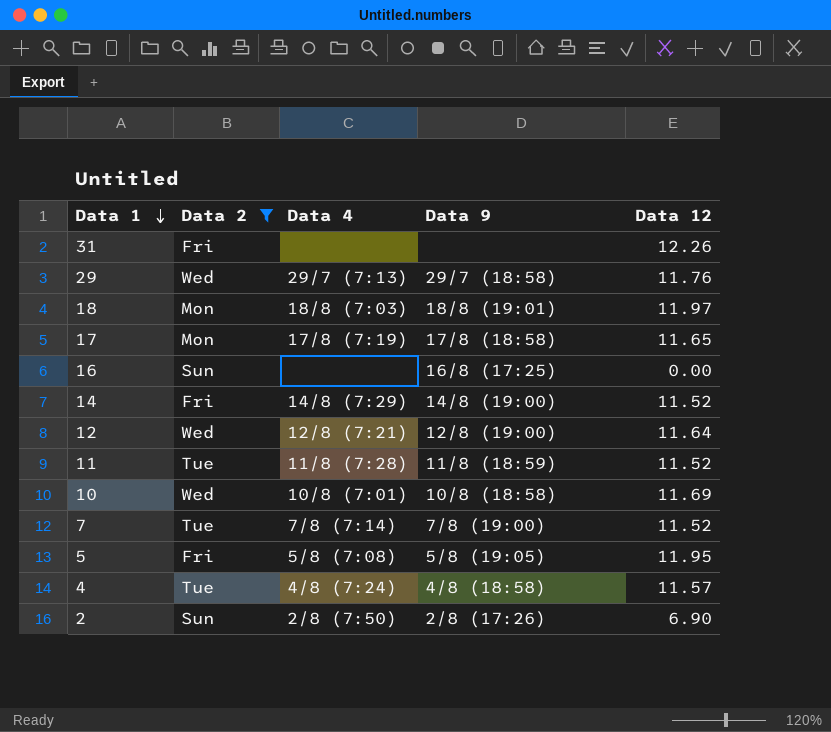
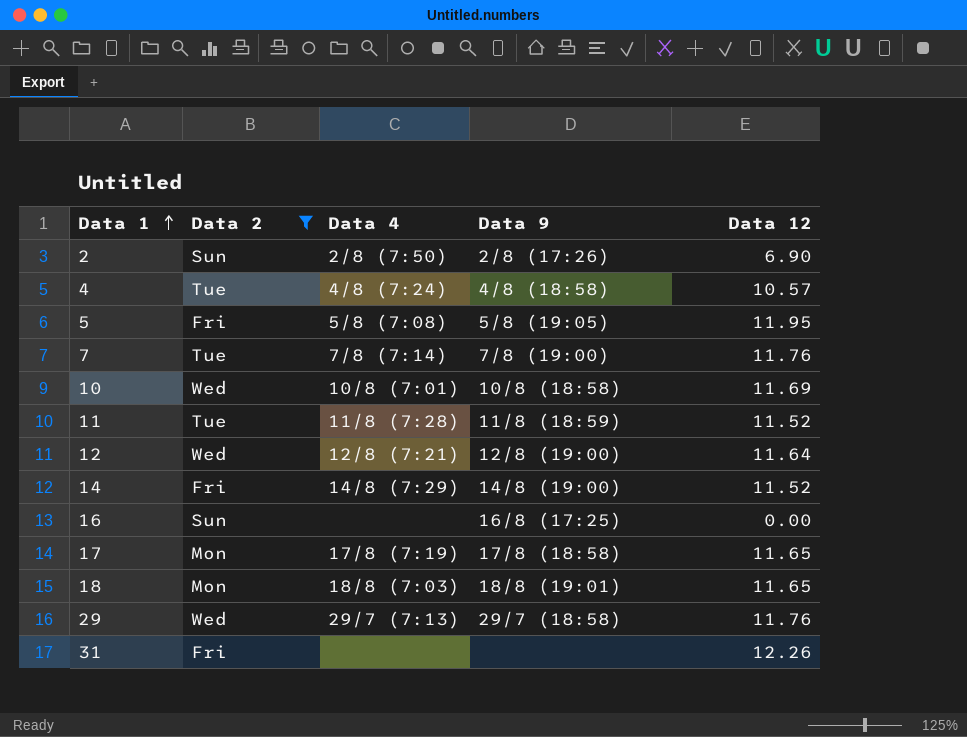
row order: Data 1 descending -> Data 1 ascending
4 | Data 12: 11.57 -> 10.57
7 | Data 12: 11.52 -> 11.76
18 | Data 12: 11.97 -> 11.65

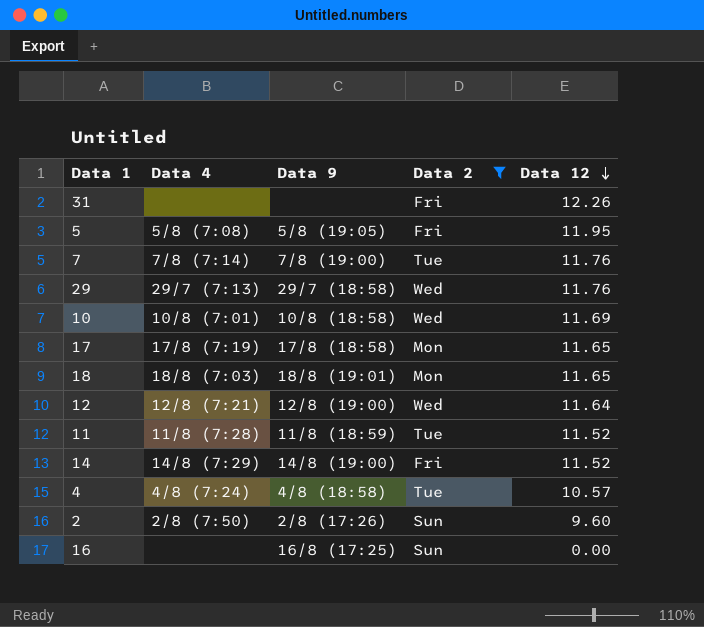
row order: Data 1 ascending -> Data 12 descending
column Data 2 | position: 2 -> 4
2 | Data 12: 6.90 -> 9.60

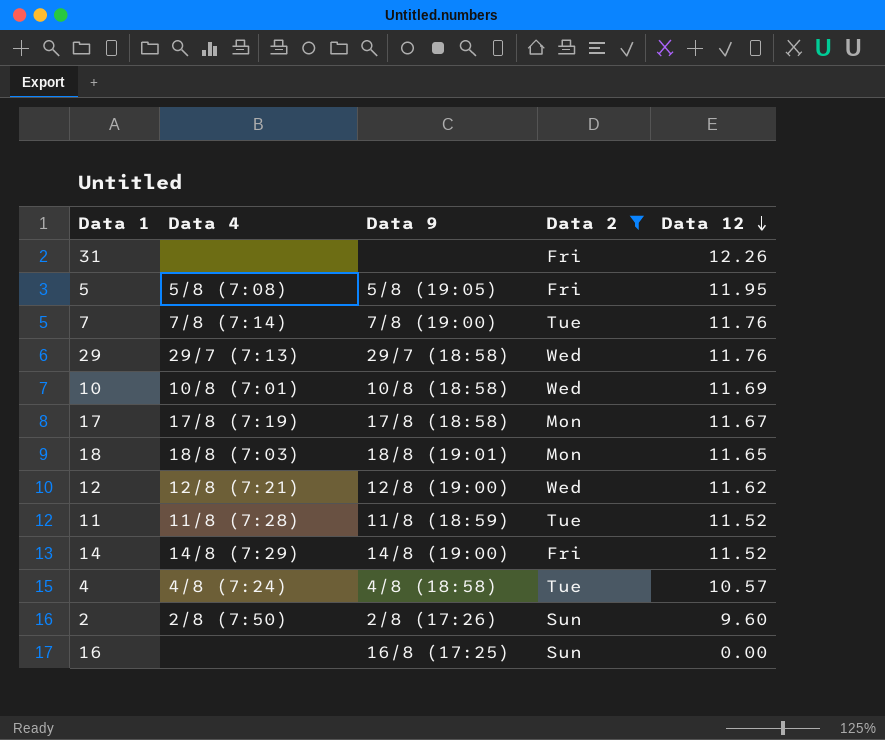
17 | Data 12: 11.65 -> 11.67
12 | Data 12: 11.64 -> 11.62

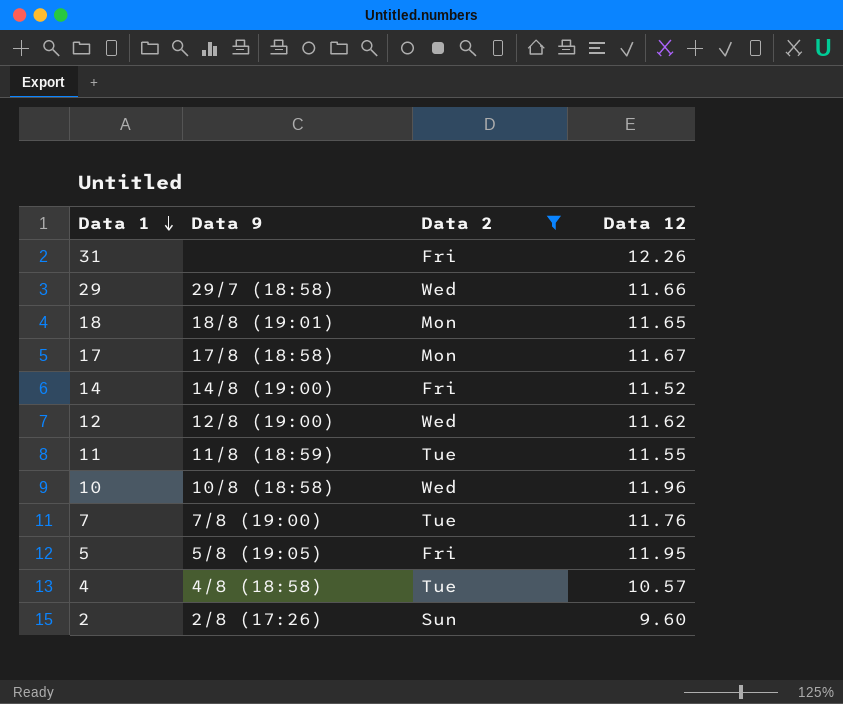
row order: Data 12 descending -> Data 1 descending
column Data 4 | position: 2 -> none
row 16: none | 16/8 (17:25) | Sun | 0.00 -> none
29 | Data 12: 11.76 -> 11.66
11 | Data 12: 11.52 -> 11.55
10 | Data 12: 11.69 -> 11.96

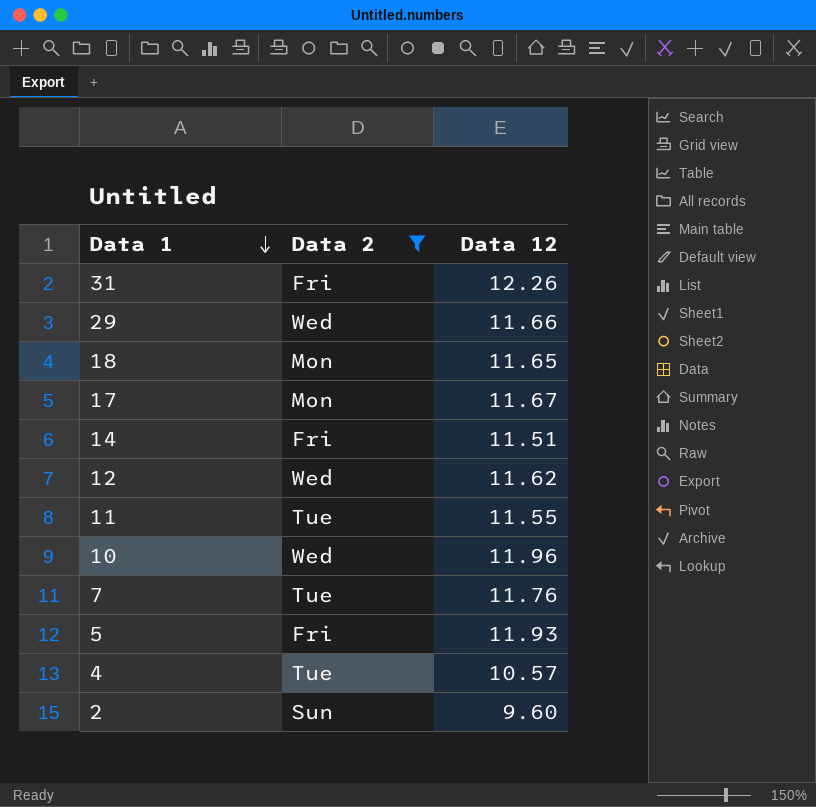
column Data 9 | position: 2 -> none
14 | Data 12: 11.52 -> 11.51
5 | Data 12: 11.95 -> 11.93

